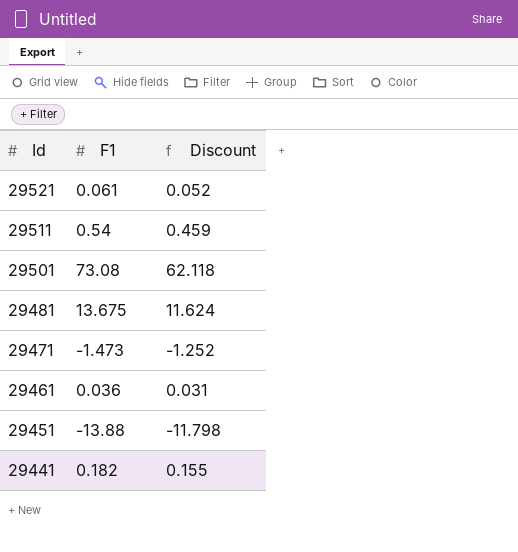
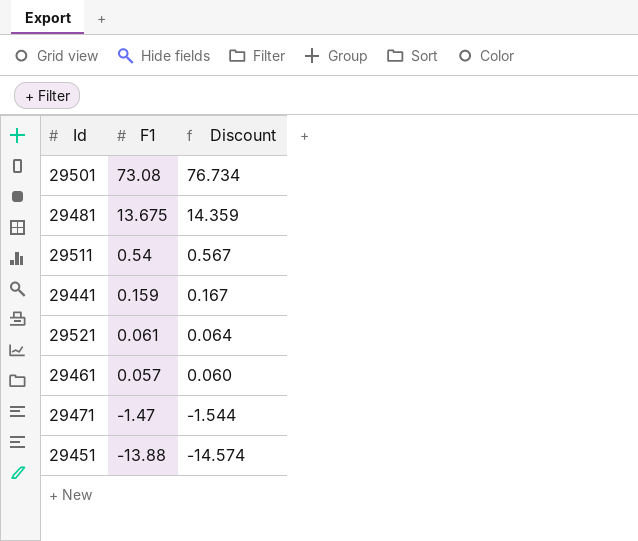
row order: Id descending -> F1 descending
column Discount | formula: [F1] * 0.85 -> [F1] * 1.05
29441 | F1: 0.182 -> 0.159
29461 | F1: 0.036 -> 0.057
29471 | F1: -1.473 -> -1.47

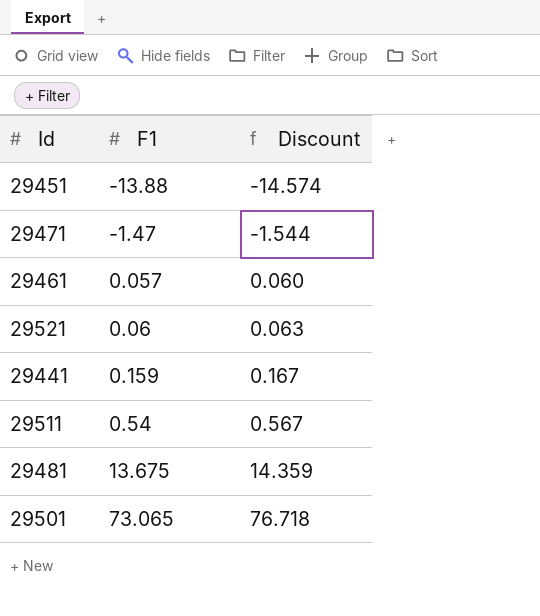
row order: F1 descending -> F1 ascending
29521 | F1: 0.061 -> 0.06
29521 | Discount: 0.064 -> 0.063
29501 | F1: 73.08 -> 73.065
29501 | Discount: 76.734 -> 76.718

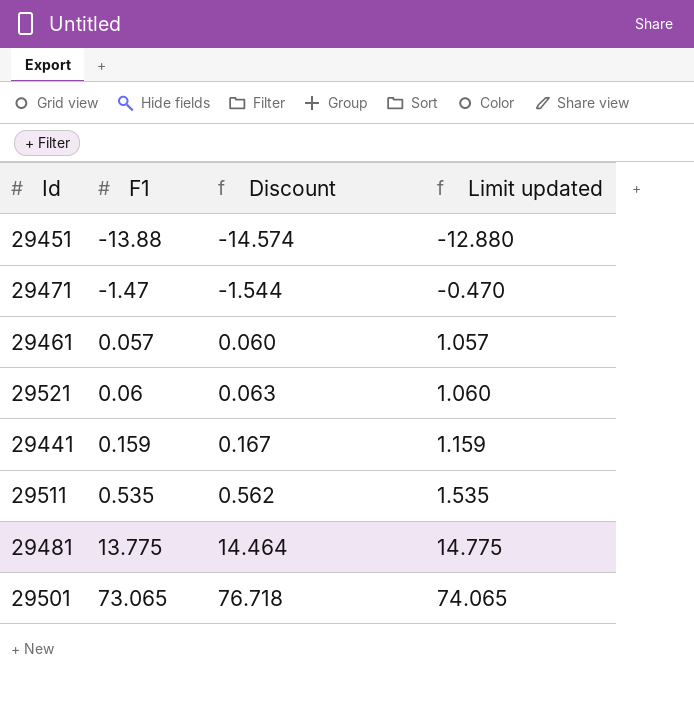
column Limit updated | formula: none -> [F1] + 1
29511 | F1: 0.54 -> 0.535
29511 | Discount: 0.567 -> 0.562
29481 | F1: 13.675 -> 13.775
29481 | Discount: 14.359 -> 14.464

